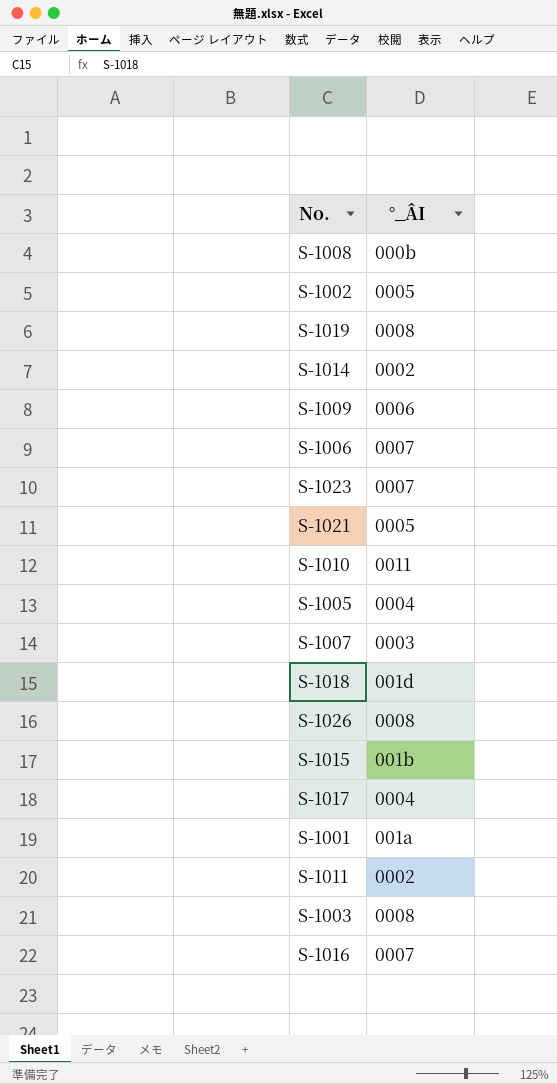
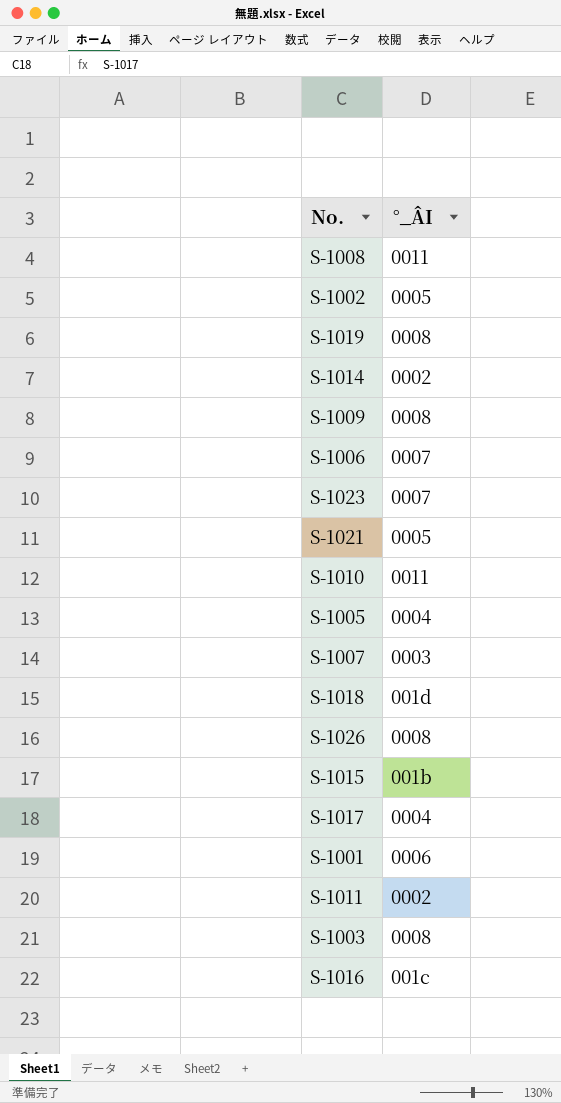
S-1008 | °_ÂI: 000b -> 0011
S-1009 | °_ÂI: 0006 -> 0008
S-1001 | °_ÂI: 001a -> 0006
S-1016 | °_ÂI: 0007 -> 001c

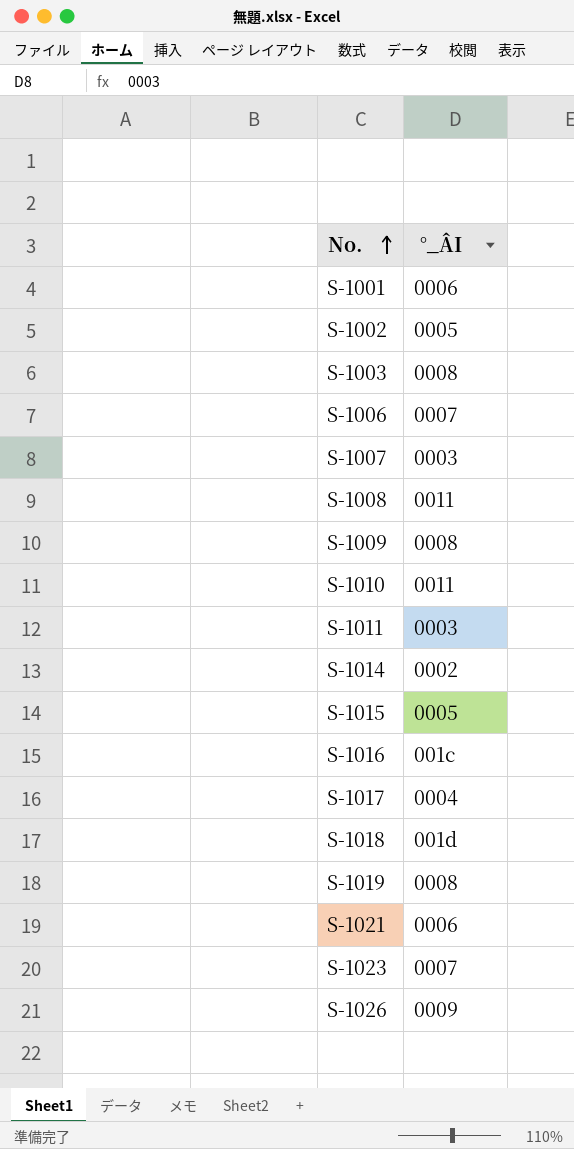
row order: none -> No. ascending
row S-1005: 0004 -> none
S-1011 | °_ÂI: 0002 -> 0003
S-1015 | °_ÂI: 001b -> 0005
S-1021 | °_ÂI: 0005 -> 0006
S-1026 | °_ÂI: 0008 -> 0009

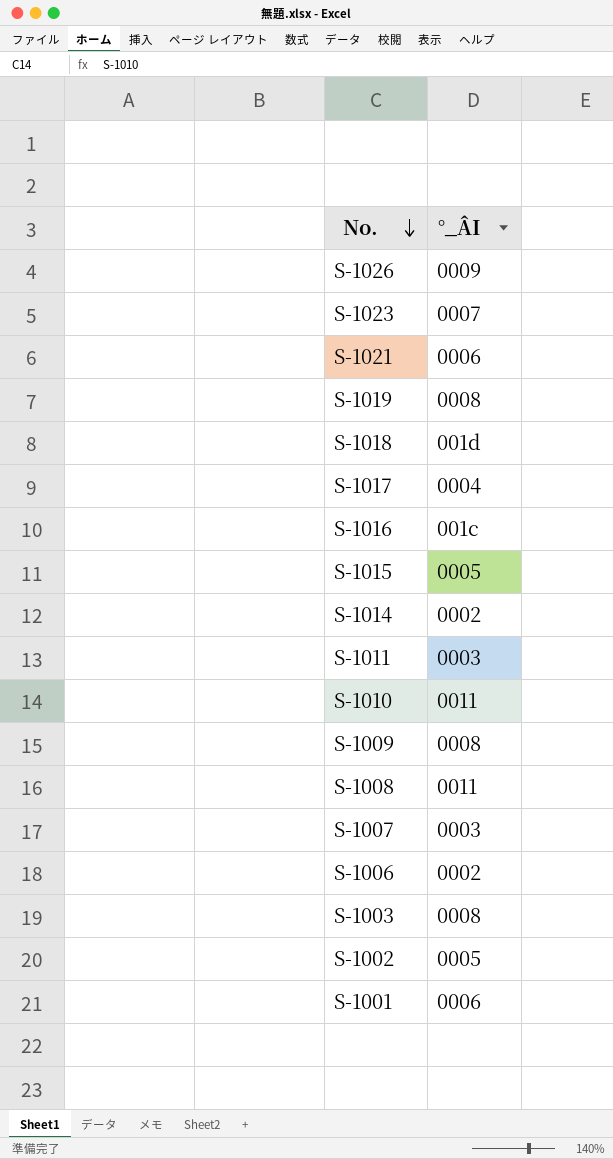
row order: No. ascending -> No. descending
S-1006 | °_ÂI: 0007 -> 0002

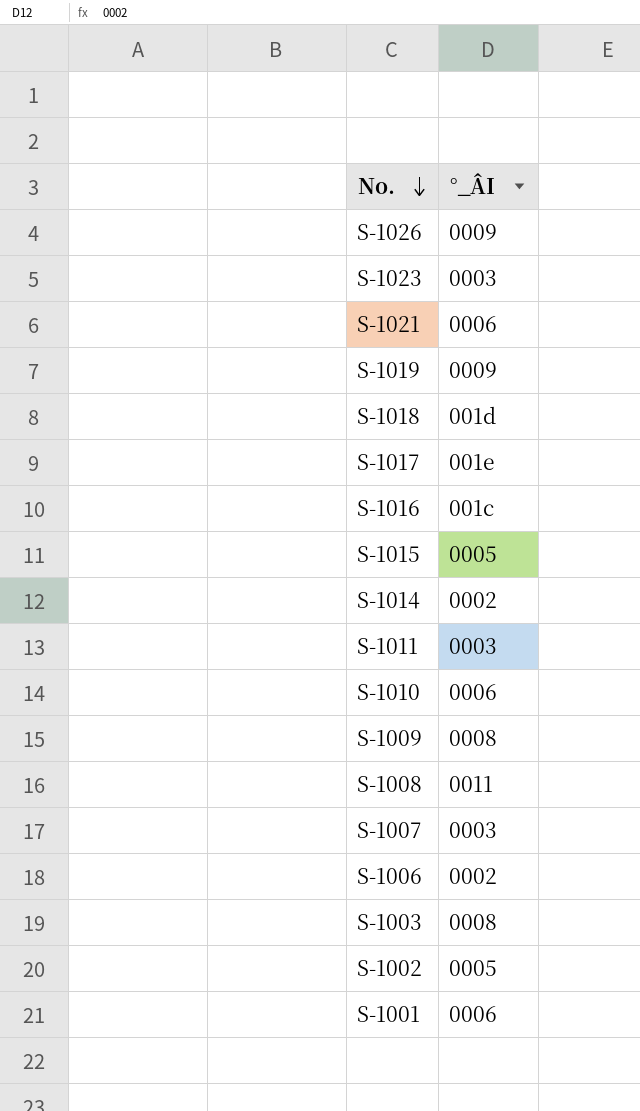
S-1023 | °_ÂI: 0007 -> 0003
S-1019 | °_ÂI: 0008 -> 0009
S-1017 | °_ÂI: 0004 -> 001e
S-1010 | °_ÂI: 0011 -> 0006

